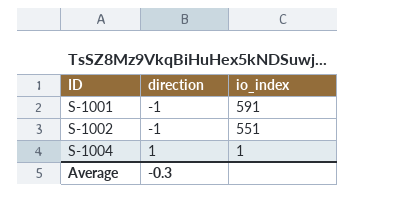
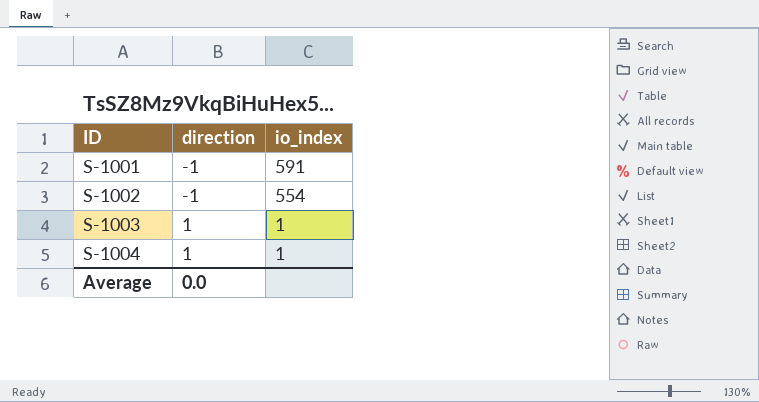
S-1002 | io_index: 551 -> 554
row S-1003: none -> 1 | 1
Average | direction: -0.3 -> 0.0

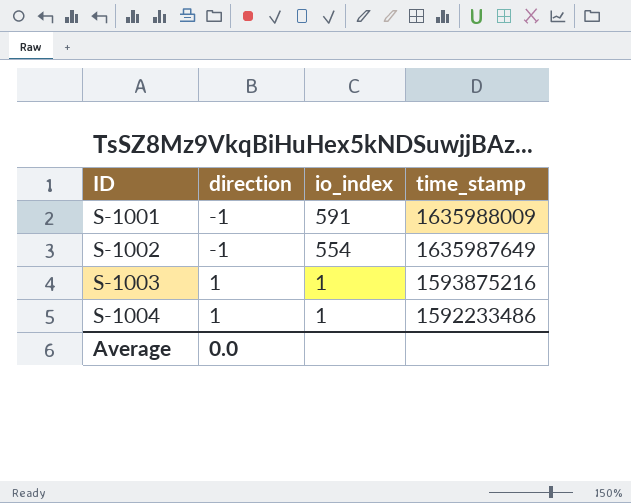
column time_stamp | position: none -> 4

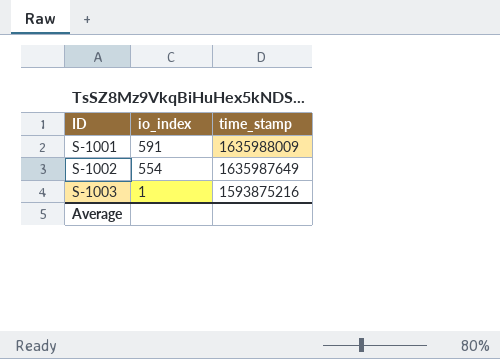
column direction | position: 2 -> none
row S-1004: 1 | 1 | 1592233486 -> none

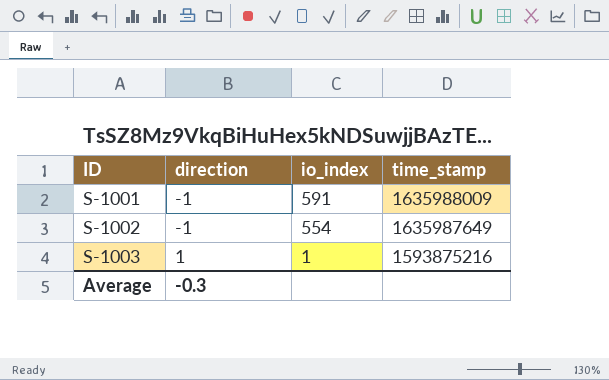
column direction | position: none -> 2

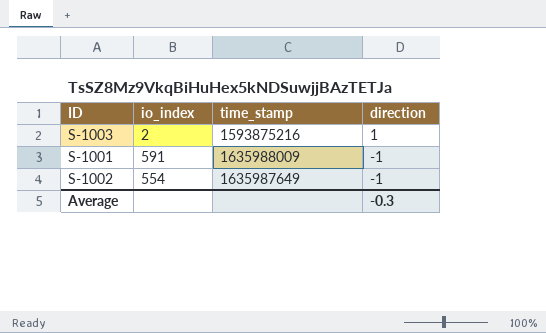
row order: ID ascending -> direction descending
column direction | position: 2 -> 4
S-1003 | io_index: 1 -> 2

